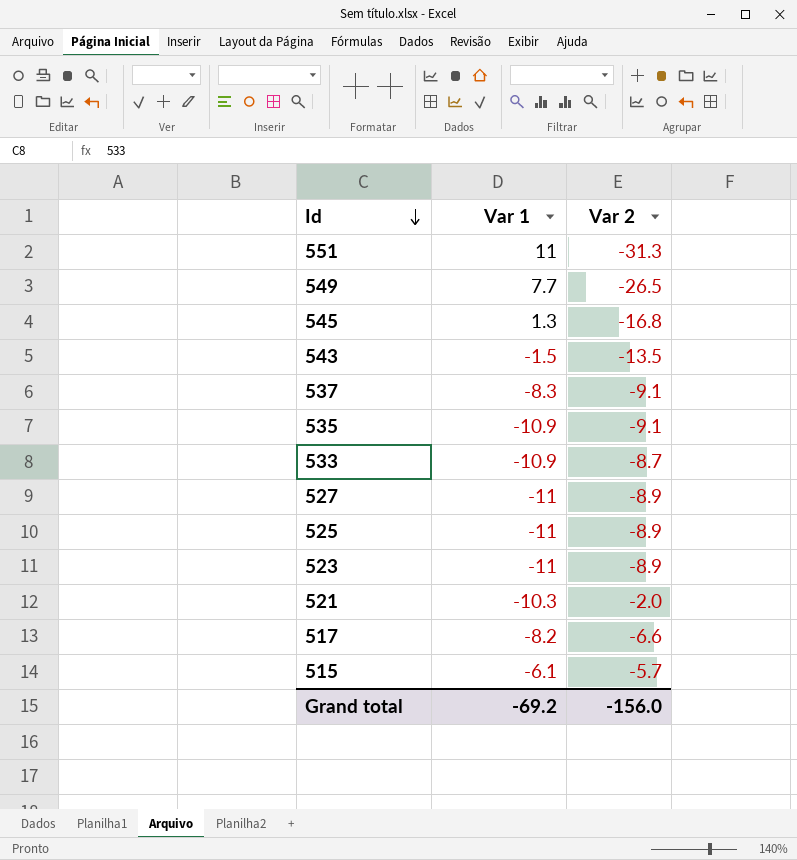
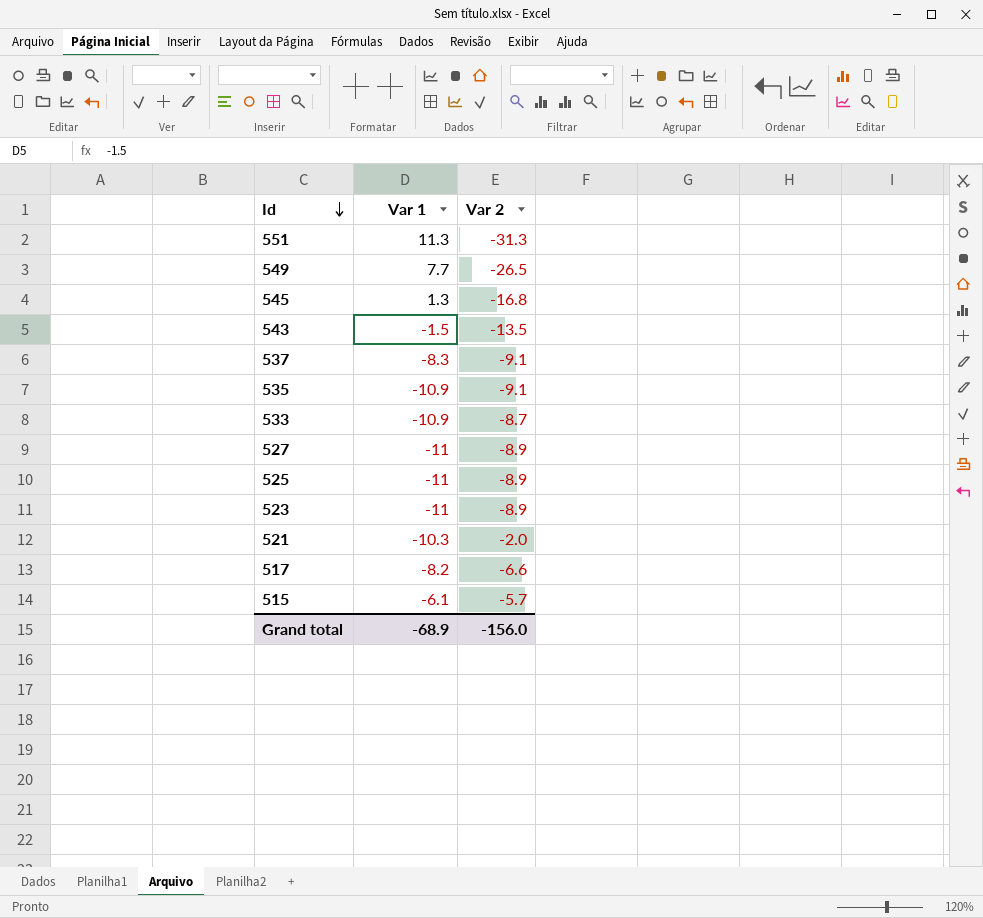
551 | Var 1: 11 -> 11.3
Grand total | Var 1: -69.2 -> -68.9

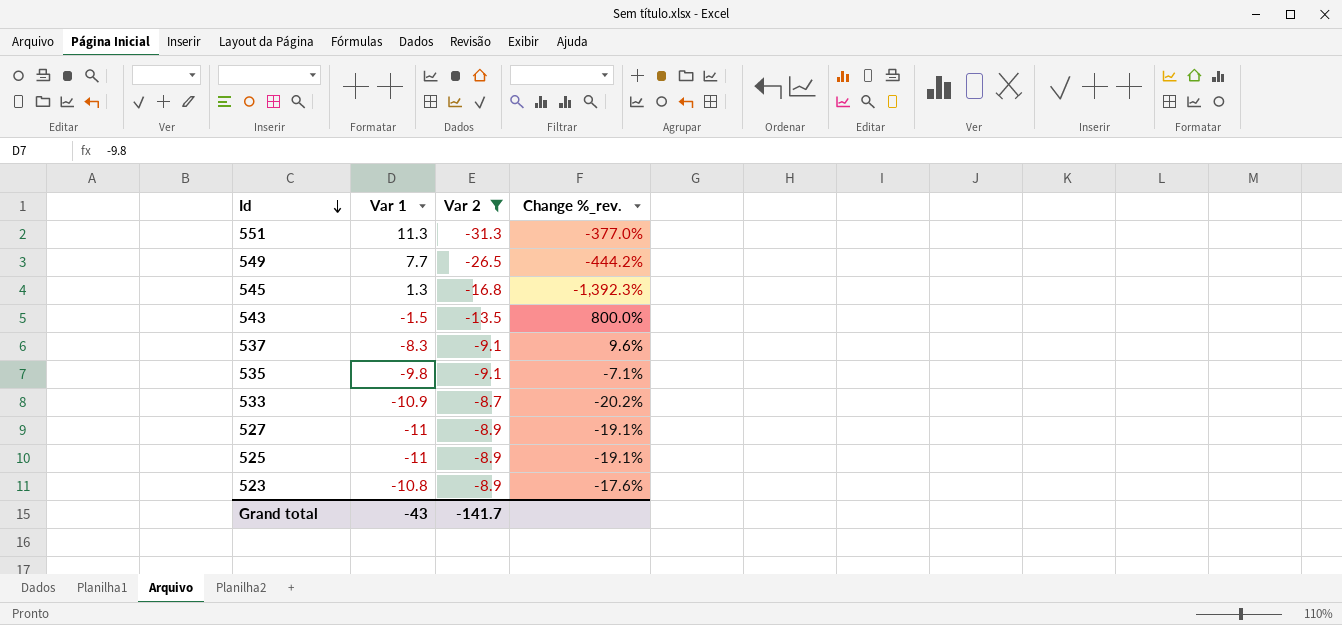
filter: none -> Var 2 <= -8.7
column Change %_rev. | formula: none -> ([Var 2] - [Var 1]) / [Var 1]
535 | Var 1: -10.9 -> -9.8
523 | Var 1: -11 -> -10.8
Grand total | Var 1: -68.9 -> -43
Grand total | Var 2: -156.0 -> -141.7

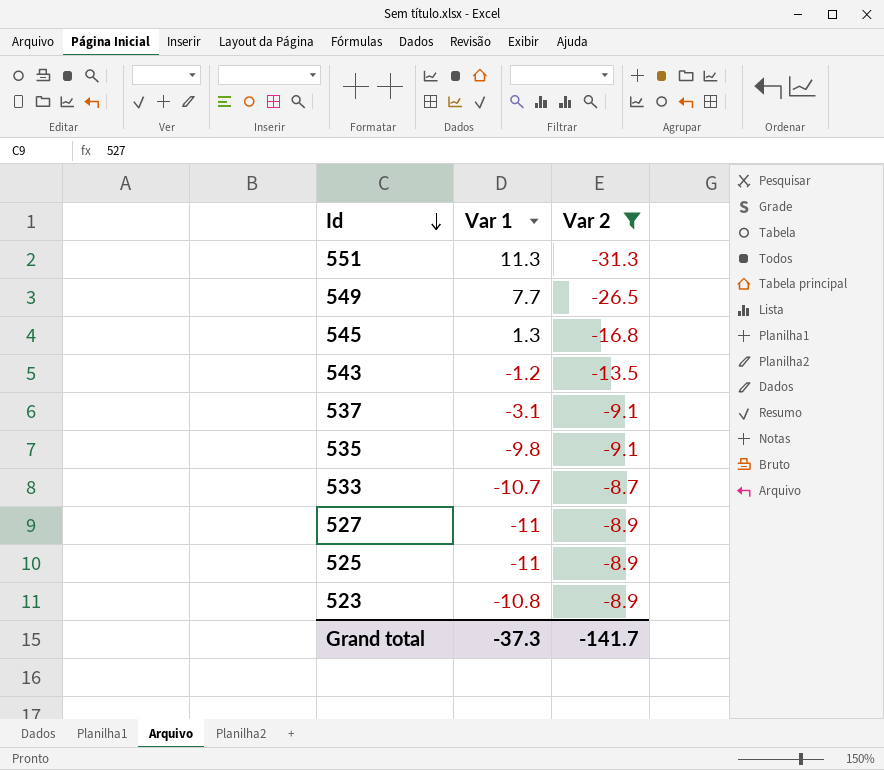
column Change %_rev. | formula: ([Var 2] - [Var 1]) / [Var 1] -> none
543 | Var 1: -1.5 -> -1.2
537 | Var 1: -8.3 -> -3.1
533 | Var 1: -10.9 -> -10.7
Grand total | Var 1: -43 -> -37.3

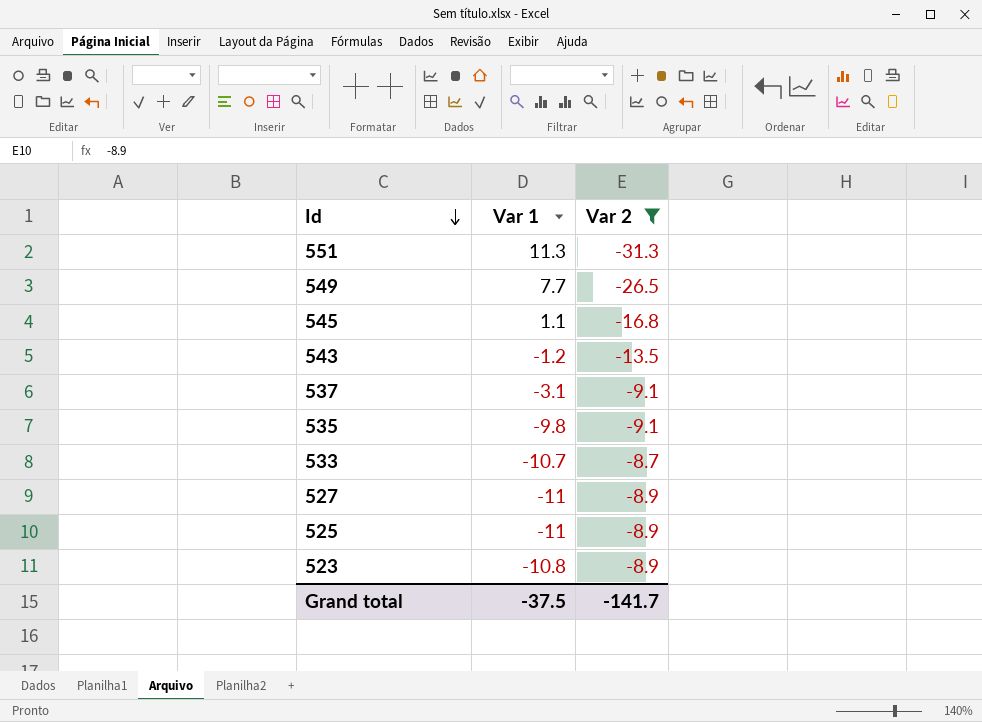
545 | Var 1: 1.3 -> 1.1
Grand total | Var 1: -37.3 -> -37.5

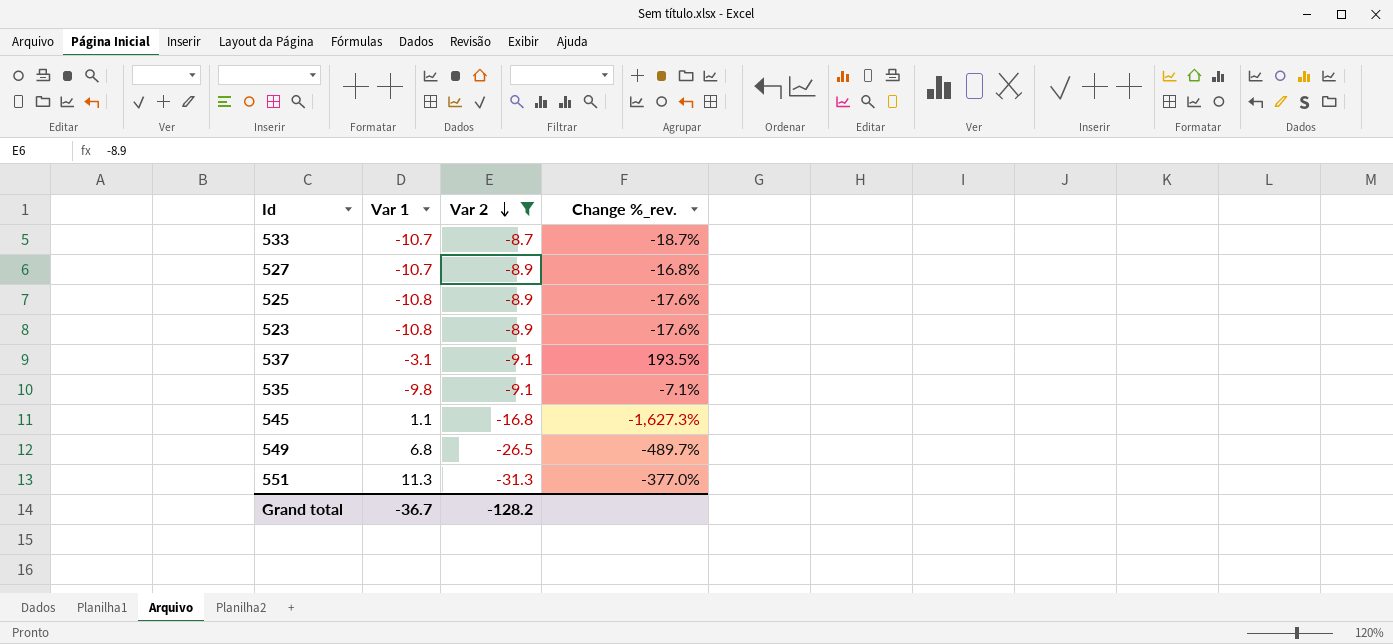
row order: Id descending -> Var 2 descending
column Change %_rev. | formula: none -> ([Var 2] - [Var 1]) / [Var 1]
row 543: -1.2 | -13.5 -> none
527 | Var 1: -11 -> -10.7
525 | Var 1: -11 -> -10.8
549 | Var 1: 7.7 -> 6.8
Grand total | Var 1: -37.5 -> -36.7
Grand total | Var 2: -141.7 -> -128.2

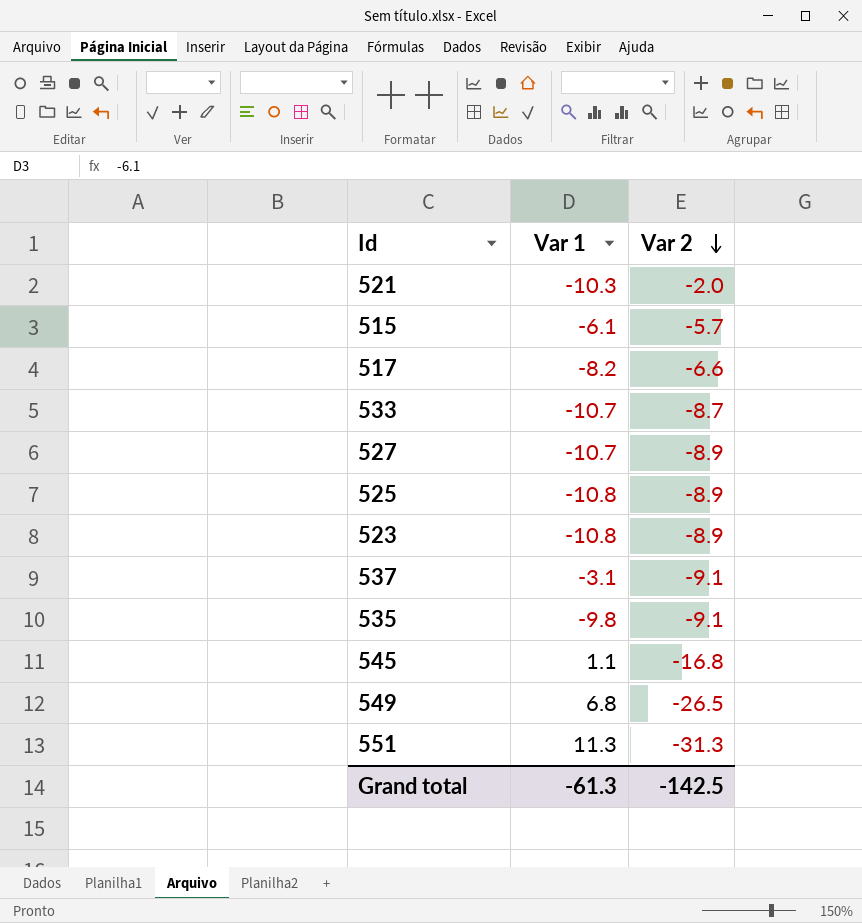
filter: Var 2 <= -8.7 -> none
column Change %_rev. | formula: ([Var 2] - [Var 1]) / [Var 1] -> none
Grand total | Var 1: -36.7 -> -61.3
Grand total | Var 2: -128.2 -> -142.5

